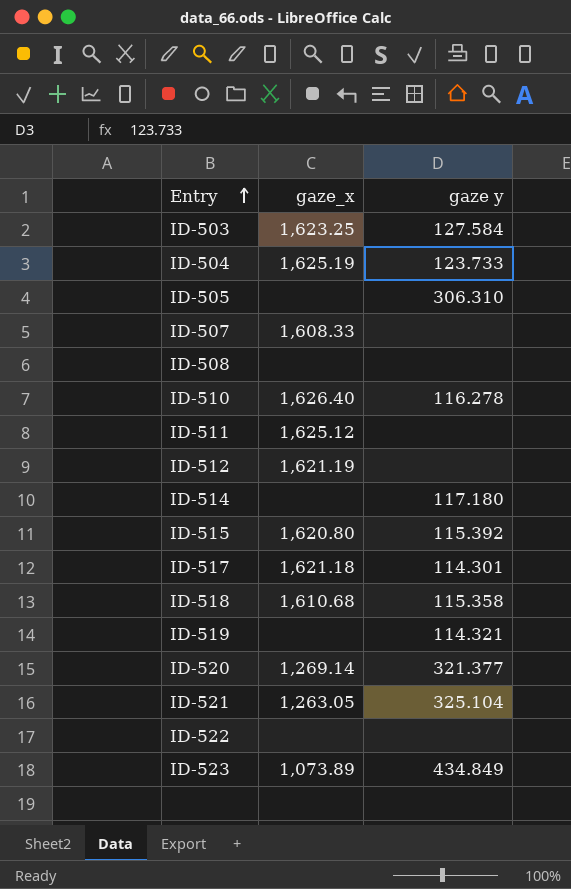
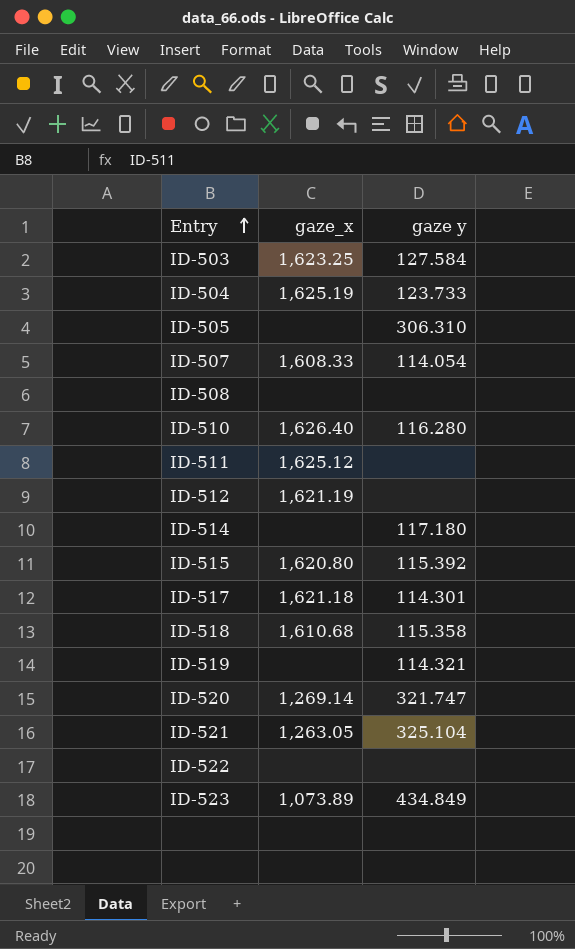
ID-507 | gaze y: none -> 114.054
ID-510 | gaze y: 116.278 -> 116.280
ID-520 | gaze y: 321.377 -> 321.747

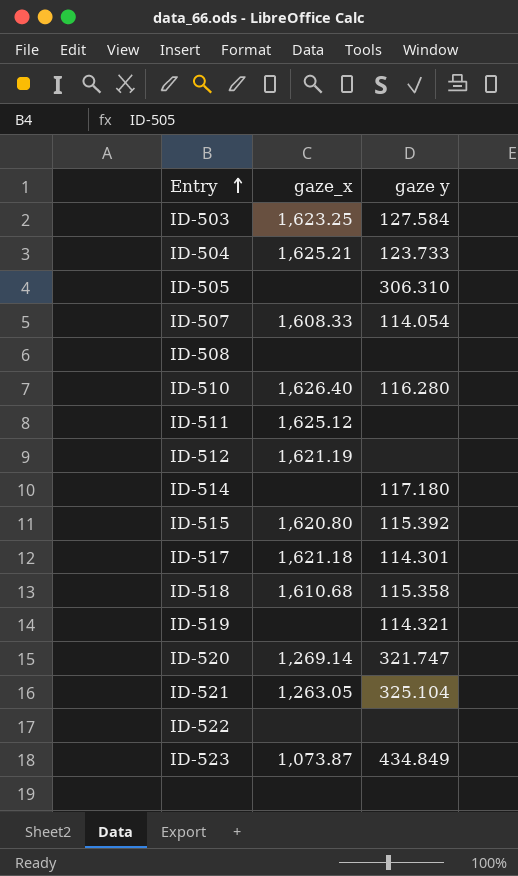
ID-504 | gaze_x: 1,625.19 -> 1,625.21
ID-523 | gaze_x: 1,073.89 -> 1,073.87

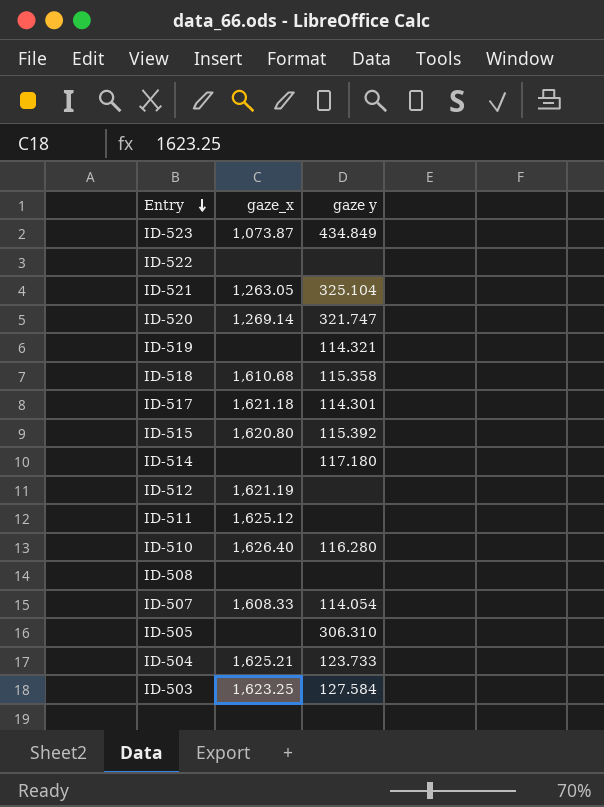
row order: Entry ascending -> Entry descending

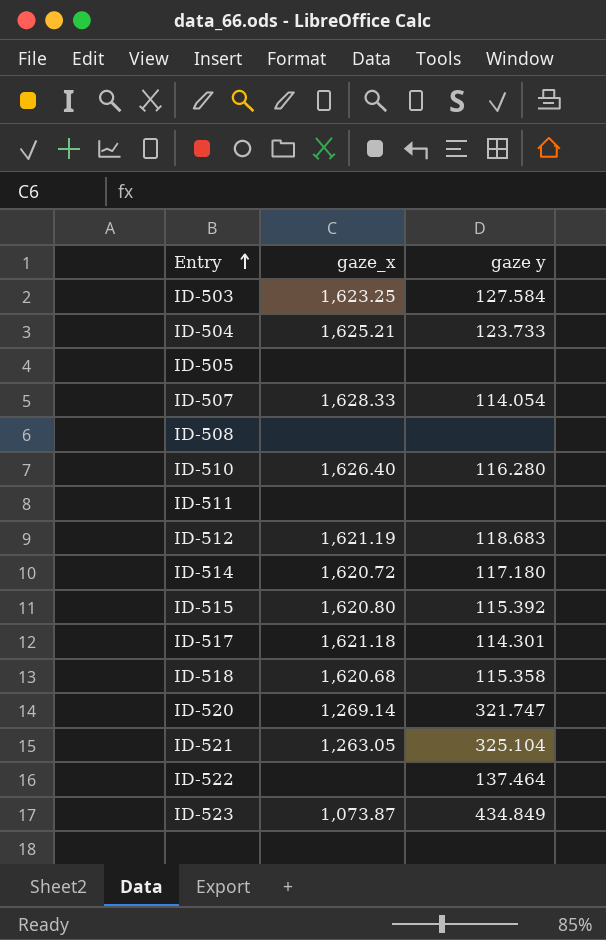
row order: Entry descending -> Entry ascending
row ID-519: none | 114.321 -> none
ID-505 | gaze y: 306.310 -> none
ID-507 | gaze_x: 1,608.33 -> 1,628.33
ID-511 | gaze_x: 1,625.12 -> none
ID-512 | gaze y: none -> 118.683
ID-514 | gaze_x: none -> 1,620.72
ID-518 | gaze_x: 1,610.68 -> 1,620.68
ID-522 | gaze y: none -> 137.464

